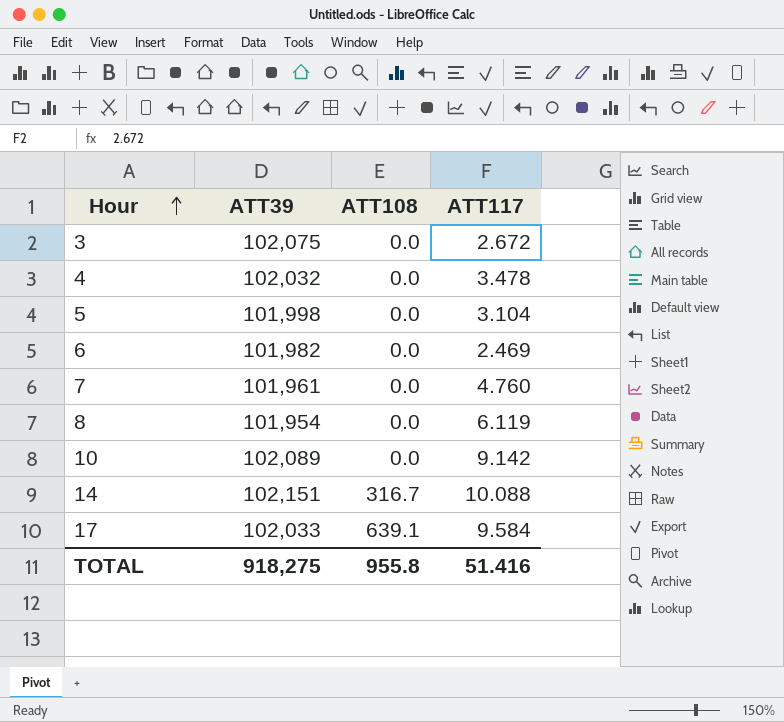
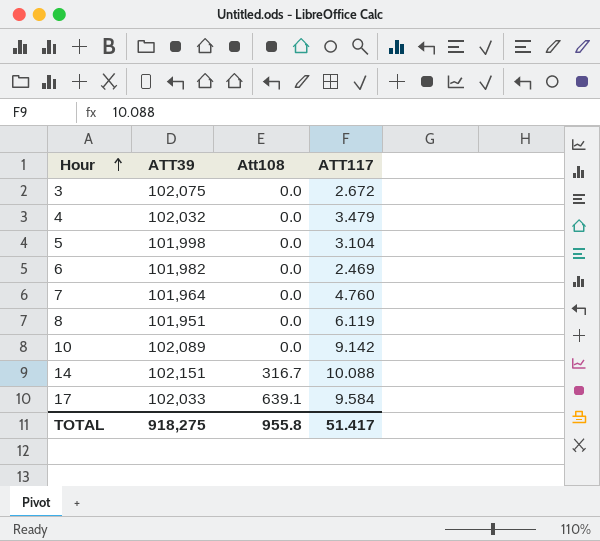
column name: ATT108 -> Att108
4 | ATT117: 3.478 -> 3.479
7 | ATT39: 101,961 -> 101,964
8 | ATT39: 101,954 -> 101,951
TOTAL | ATT117: 51.416 -> 51.417

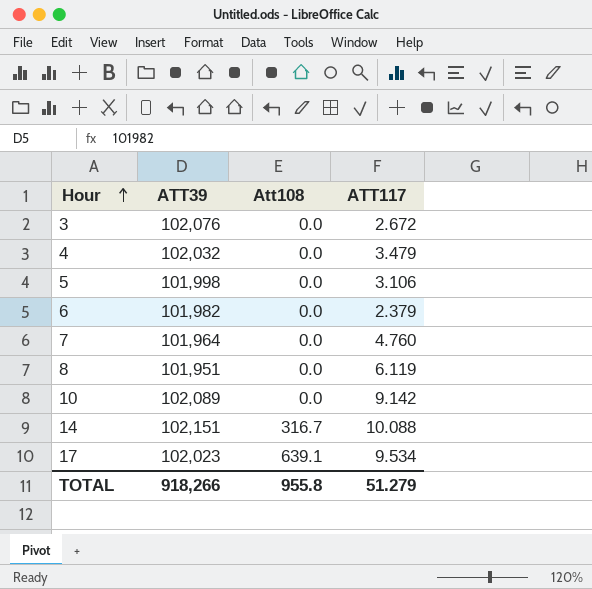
3 | ATT39: 102,075 -> 102,076
5 | ATT117: 3.104 -> 3.106
6 | ATT117: 2.469 -> 2.379
17 | ATT39: 102,033 -> 102,023
17 | ATT117: 9.584 -> 9.534
TOTAL | ATT39: 918,275 -> 918,266
TOTAL | ATT117: 51.417 -> 51.279

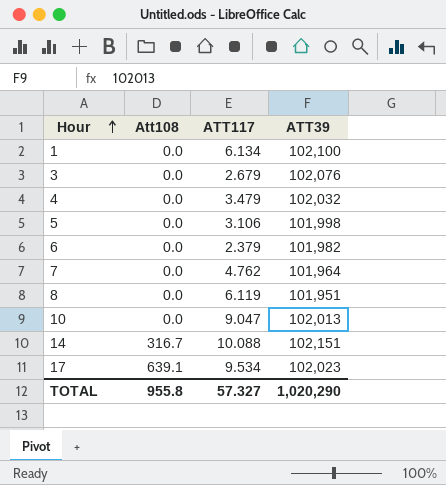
column ATT39 | position: 2 -> 4
row 1: none -> 0.0 | 6.134 | 102,100
3 | ATT117: 2.672 -> 2.679
7 | ATT117: 4.760 -> 4.762
10 | ATT117: 9.142 -> 9.047
10 | ATT39: 102,089 -> 102,013
TOTAL | ATT117: 51.279 -> 57.327
TOTAL | ATT39: 918,266 -> 1,020,290

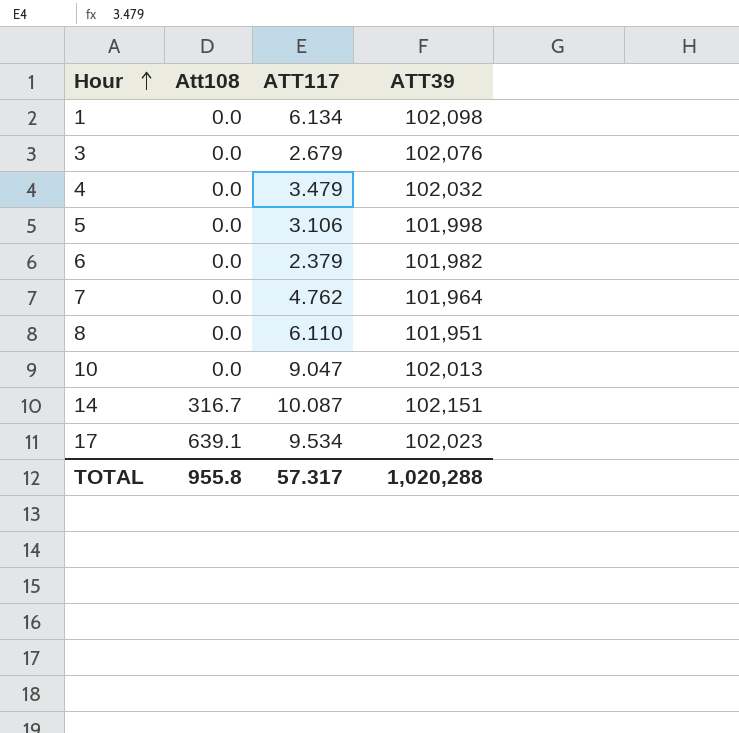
1 | ATT39: 102,100 -> 102,098
8 | ATT117: 6.119 -> 6.110
14 | ATT117: 10.088 -> 10.087
TOTAL | ATT117: 57.327 -> 57.317
TOTAL | ATT39: 1,020,290 -> 1,020,288

